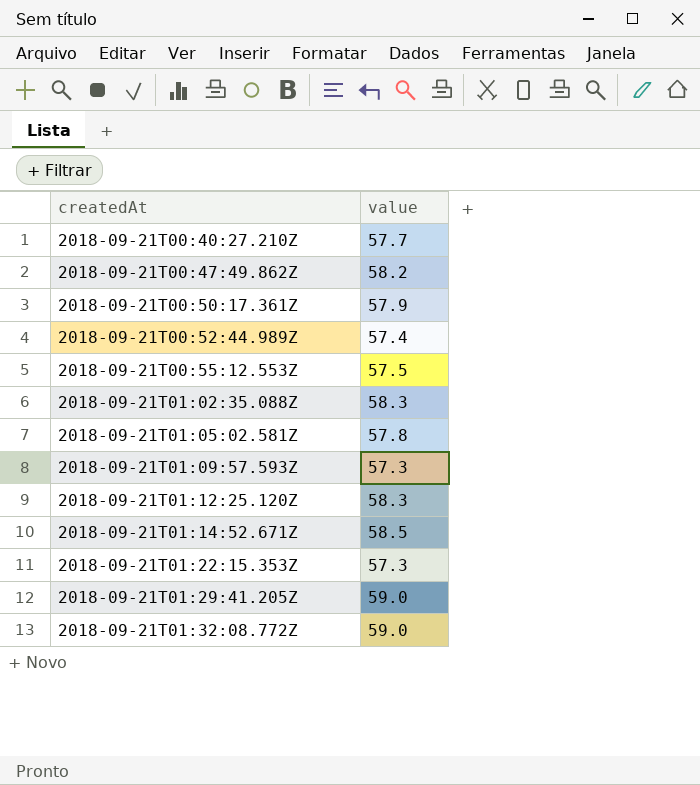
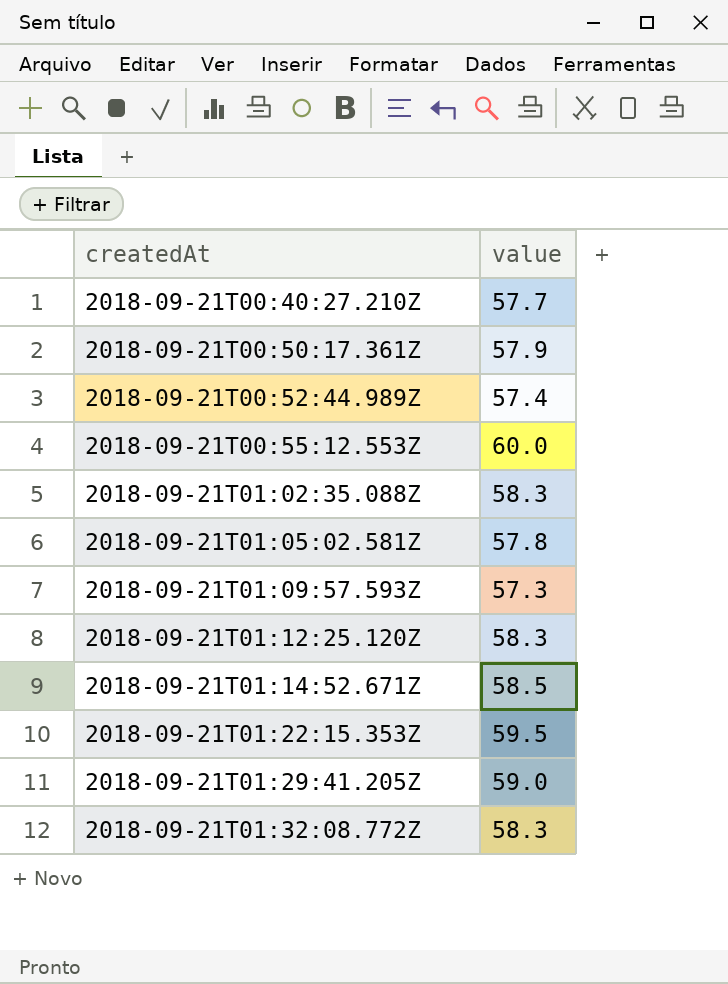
row 2018-09-21T00:47:49.862Z: 58.2 -> none
2018-09-21T00:55:12.553Z | value: 57.5 -> 60.0
2018-09-21T01:22:15.353Z | value: 57.3 -> 59.5
2018-09-21T01:32:08.772Z | value: 59.0 -> 58.3

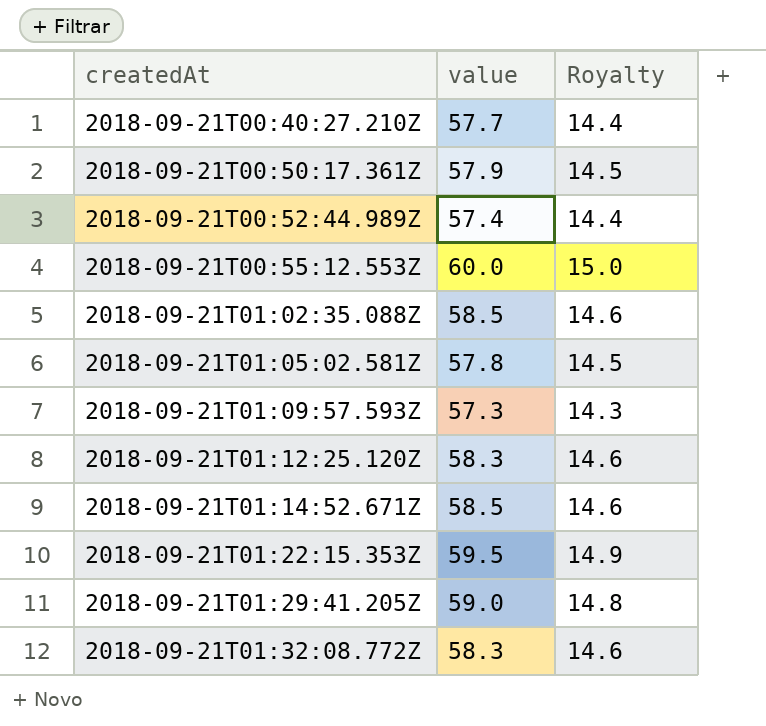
column Royalty | formula: none -> [value] * 0.25
2018-09-21T01:02:35.088Z | value: 58.3 -> 58.5

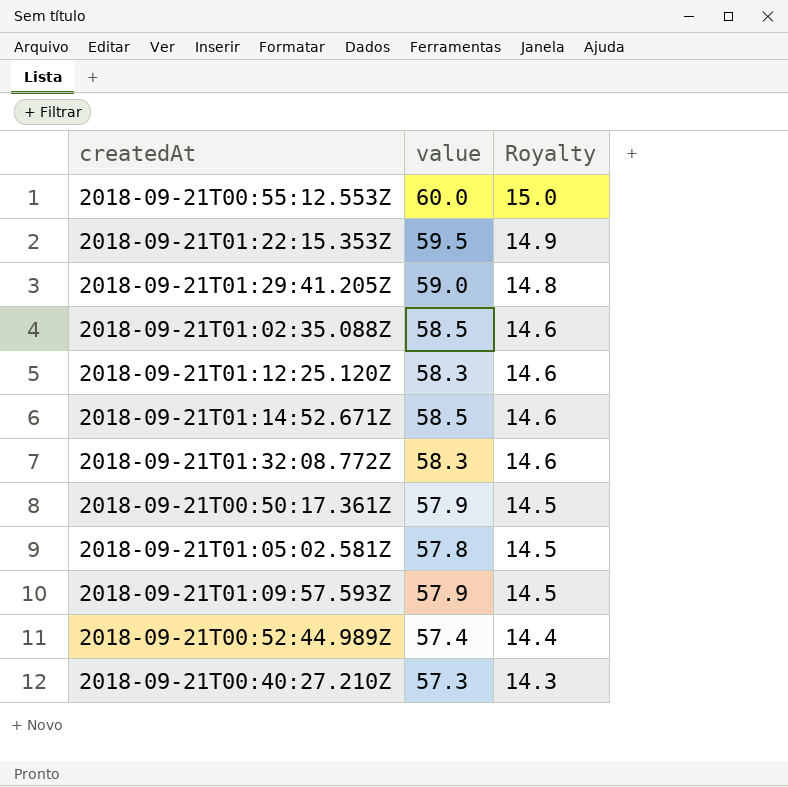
row order: createdAt ascending -> Royalty descending
2018-09-21T01:09:57.593Z | value: 57.3 -> 57.9
2018-09-21T01:09:57.593Z | Royalty: 14.3 -> 14.5
2018-09-21T00:40:27.210Z | value: 57.7 -> 57.3
2018-09-21T00:40:27.210Z | Royalty: 14.4 -> 14.3

